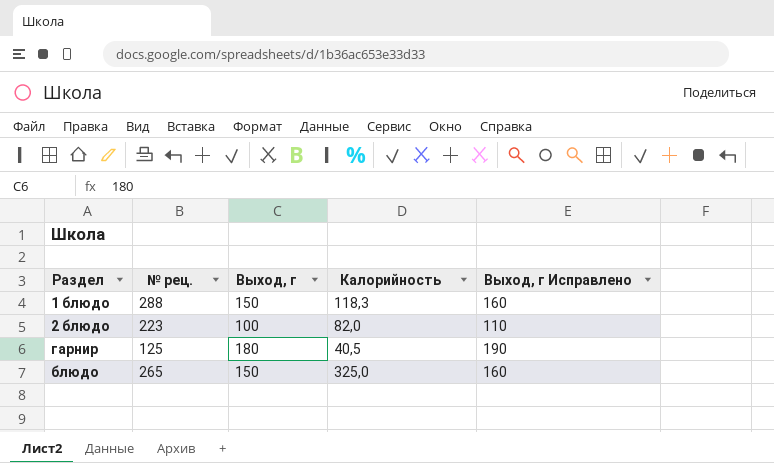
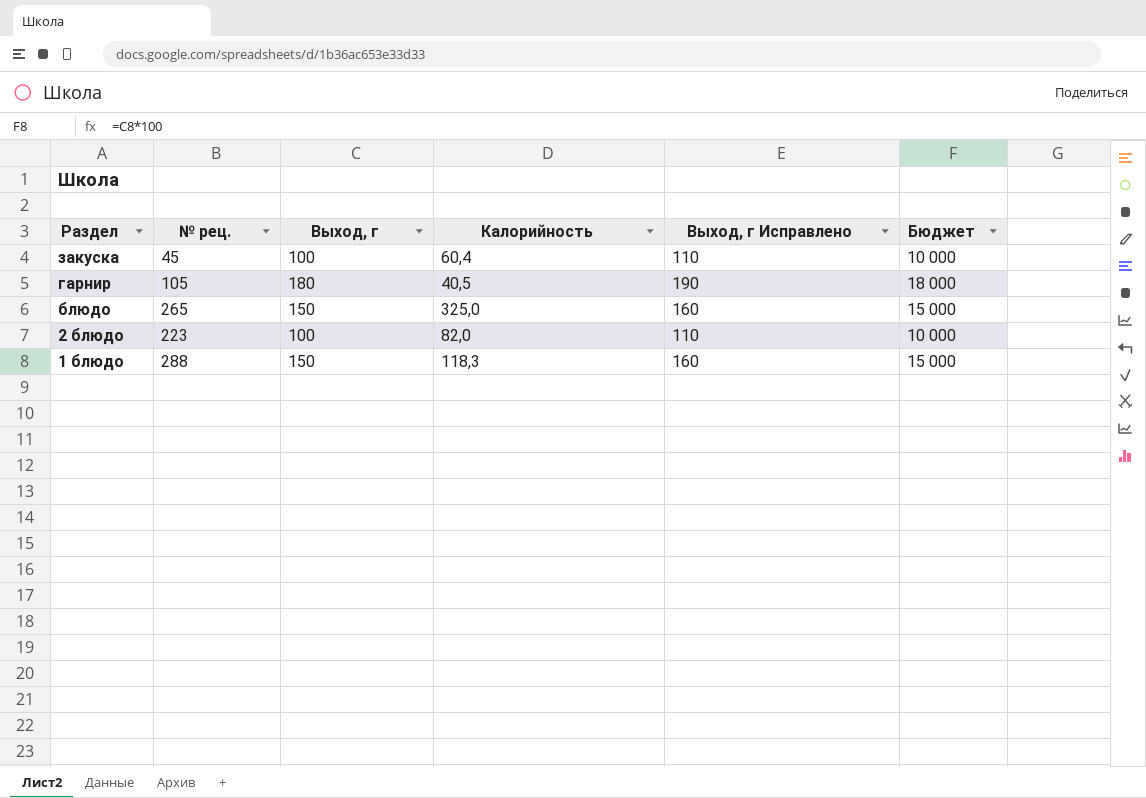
row order: none -> Раздел descending
column Бюджет | formula: none -> [Выход, г] * 100
row закуска: none -> 45 | 100 | 60,4 | 110 | 10 000
гарнир | № рец.: 125 -> 105

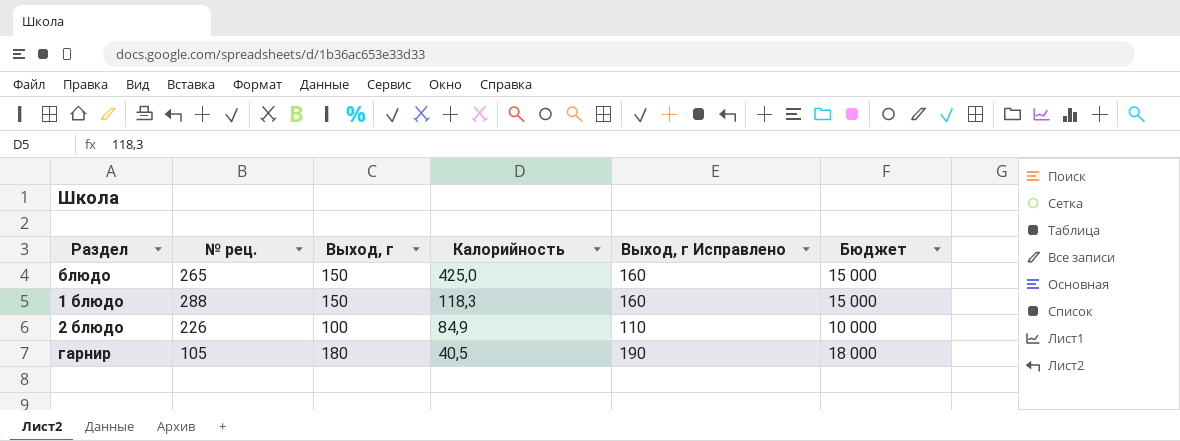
row order: Раздел descending -> Калорийность descending
row закуска: 45 | 100 | 60,4 | 110 | 10 000 -> none
блюдо | Калорийность: 325,0 -> 425,0
2 блюдо | № рец.: 223 -> 226
2 блюдо | Калорийность: 82,0 -> 84,9

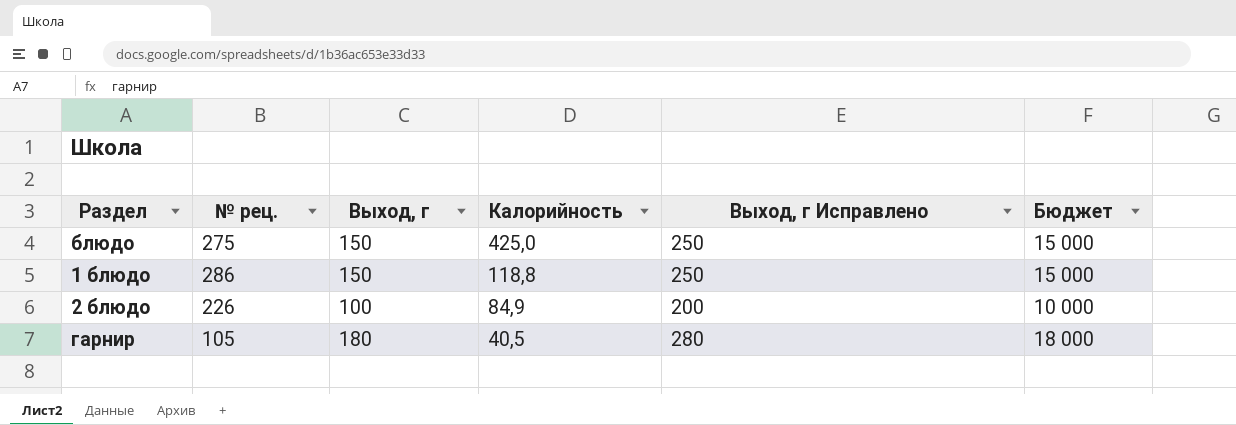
column Выход, г Исправлено | formula: [Выход, г] + 10 -> [Выход, г] + 100
блюдо | № рец.: 265 -> 275
1 блюдо | № рец.: 288 -> 286
1 блюдо | Калорийность: 118,3 -> 118,8

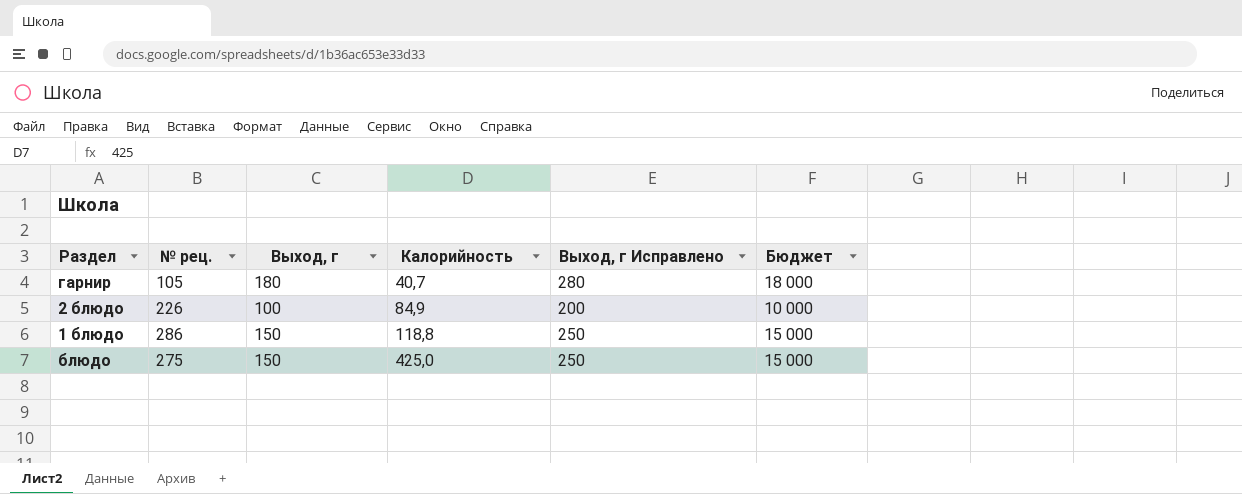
row order: Калорийность descending -> Калорийность ascending
гарнир | Калорийность: 40,5 -> 40,7

